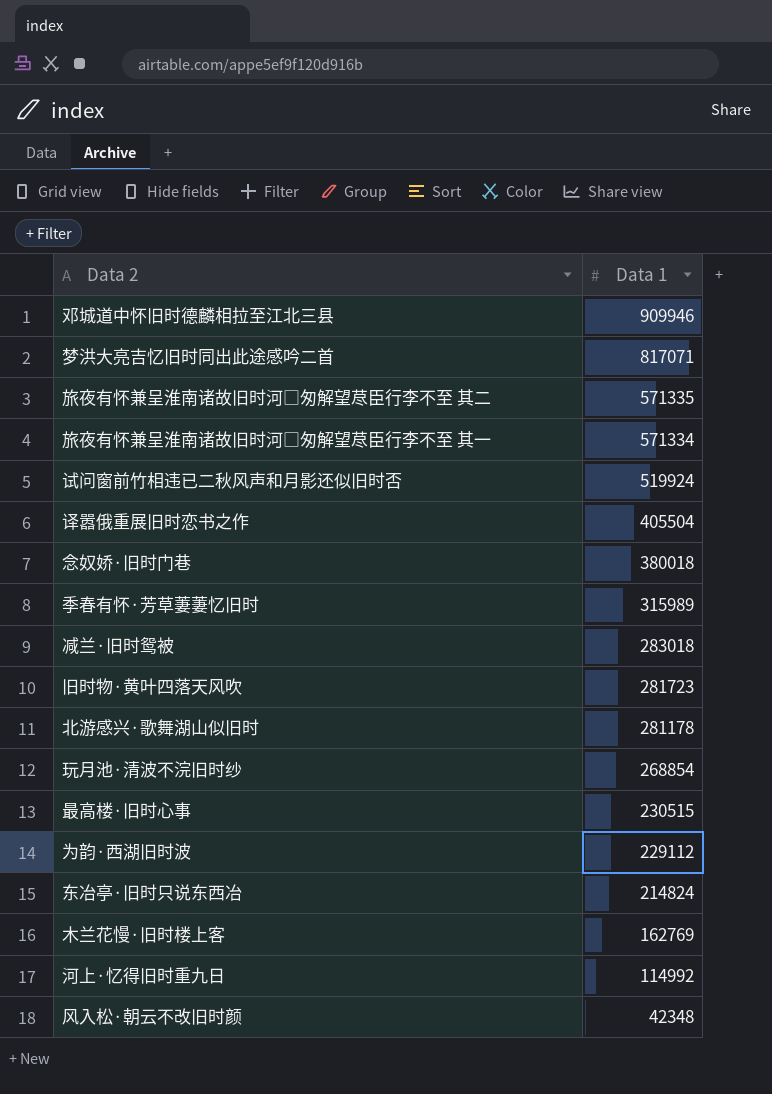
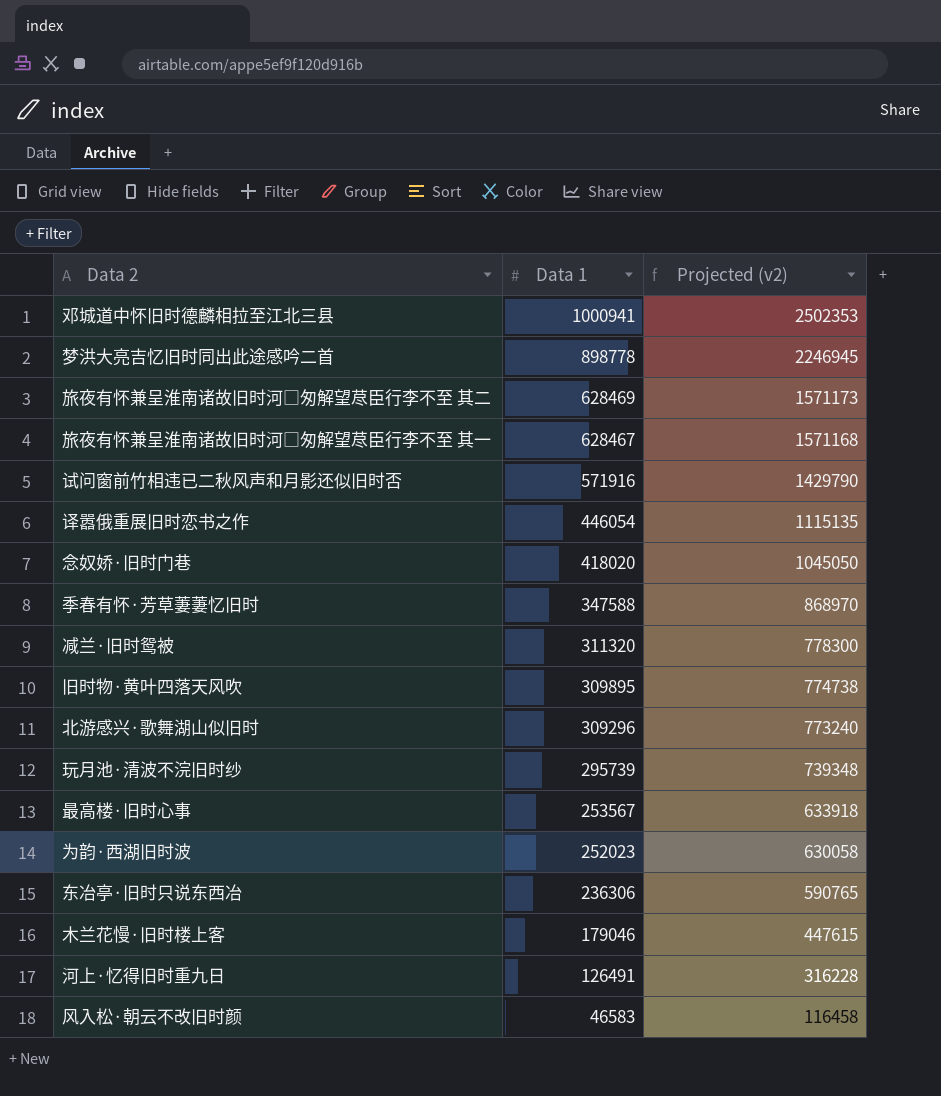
column Projected (v2) | formula: none -> [Data 1] * 2.5
邓城道中怀旧时德麟相拉至江北三县 | Data 1: 909946 -> 1000941
梦洪大亮吉忆旧时同出此途感吟二首 | Data 1: 817071 -> 898778
旅夜有怀兼呈淮南诸故旧时河□匆解望荩臣行李不至 其二 | Data 1: 571335 -> 628469
旅夜有怀兼呈淮南诸故旧时河□匆解望荩臣行李不至 其一 | Data 1: 571334 -> 628467
试问窗前竹相违已二秋风声和月影还似旧时否 | Data 1: 519924 -> 571916
译嚣俄重展旧时恋书之作 | Data 1: 405504 -> 446054
念奴娇·旧时门巷 | Data 1: 380018 -> 418020
季春有怀·芳草萋萋忆旧时 | Data 1: 315989 -> 347588
减兰·旧时鸳被 | Data 1: 283018 -> 311320
旧时物·黄叶四落天风吹 | Data 1: 281723 -> 309895
北游感兴·歌舞湖山似旧时 | Data 1: 281178 -> 309296
玩月池·清波不浣旧时纱 | Data 1: 268854 -> 295739
最高楼·旧时心事 | Data 1: 230515 -> 253567
为韵·西湖旧时波 | Data 1: 229112 -> 252023
东冶亭·旧时只说东西冶 | Data 1: 214824 -> 236306
木兰花慢·旧时楼上客 | Data 1: 162769 -> 179046
河上·忆得旧时重九日 | Data 1: 114992 -> 126491
风入松·朝云不改旧时颜 | Data 1: 42348 -> 46583

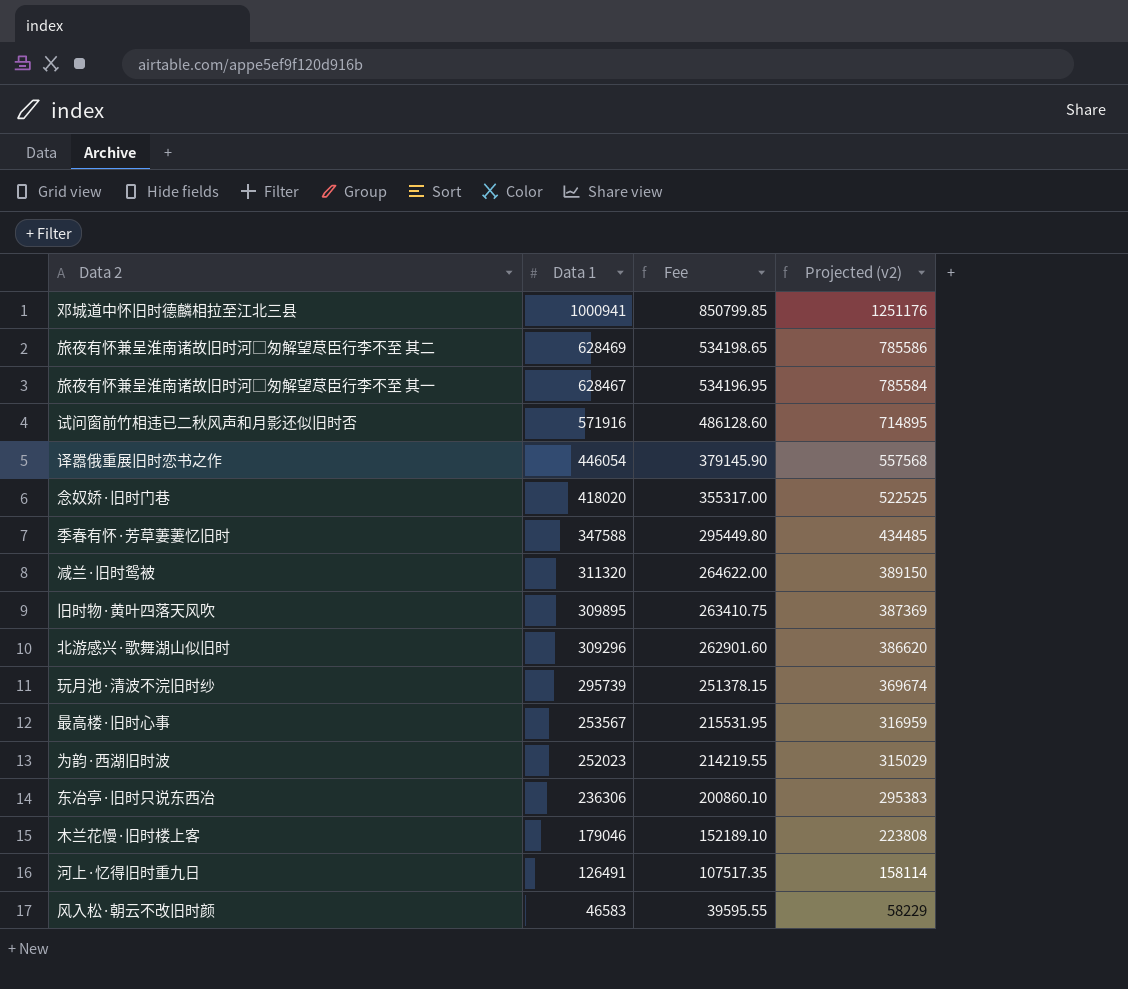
column Fee | formula: none -> [Data 1] * 0.85
column Projected (v2) | formula: [Data 1] * 2.5 -> [Data 1] * 1.25
row 梦洪大亮吉忆旧时同出此途感吟二首: 898778 | 2246945 -> none

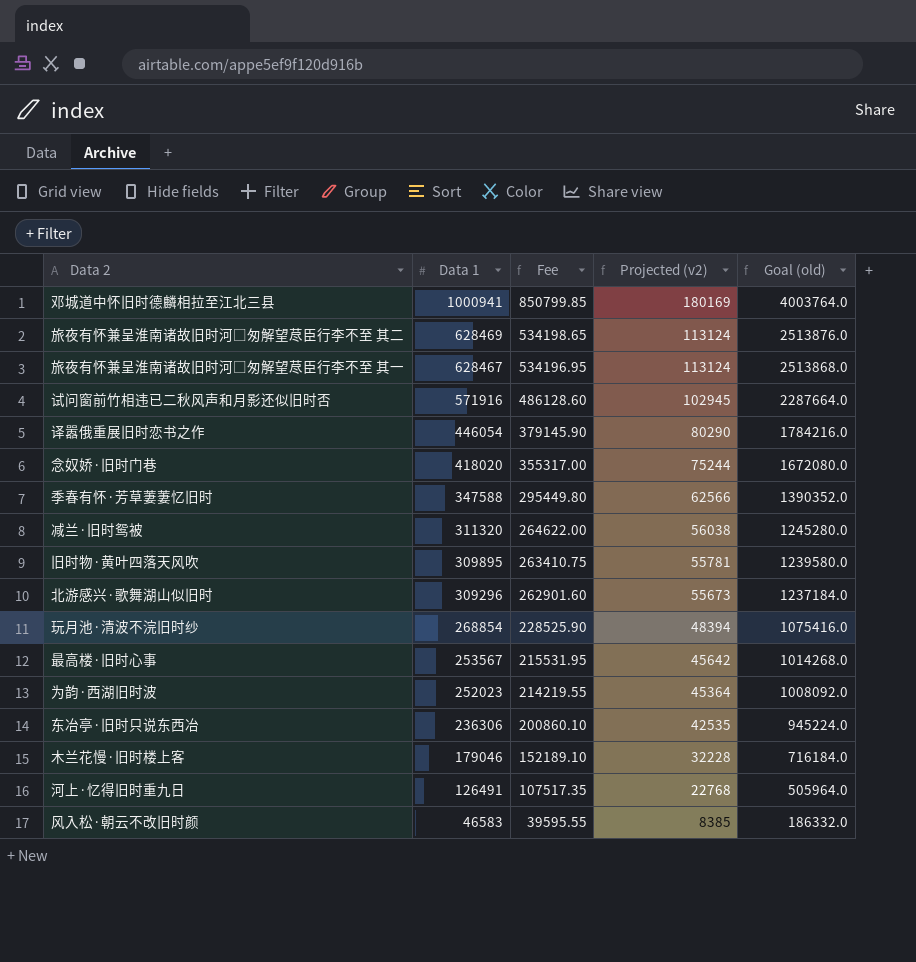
column Projected (v2) | formula: [Data 1] * 1.25 -> [Data 1] * 0.18
column Goal (old) | formula: none -> [Data 1] * 4
玩月池·清波不浣旧时纱 | Data 1: 295739 -> 268854
玩月池·清波不浣旧时纱 | Fee: 251378.15 -> 228525.90

